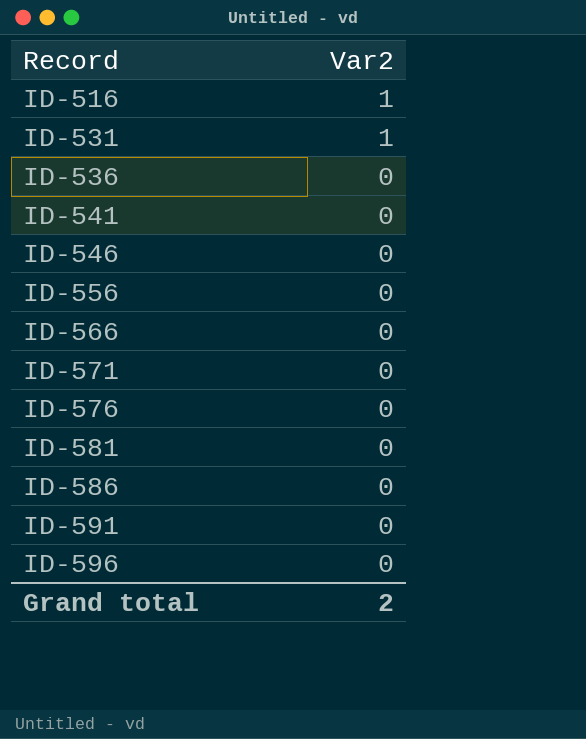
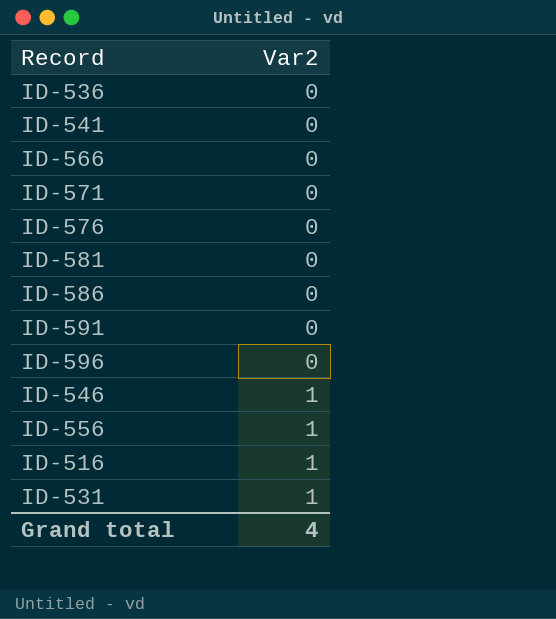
row order: Record ascending -> Var2 ascending
ID-546 | Var2: 0 -> 1
ID-556 | Var2: 0 -> 1
Grand total | Var2: 2 -> 4

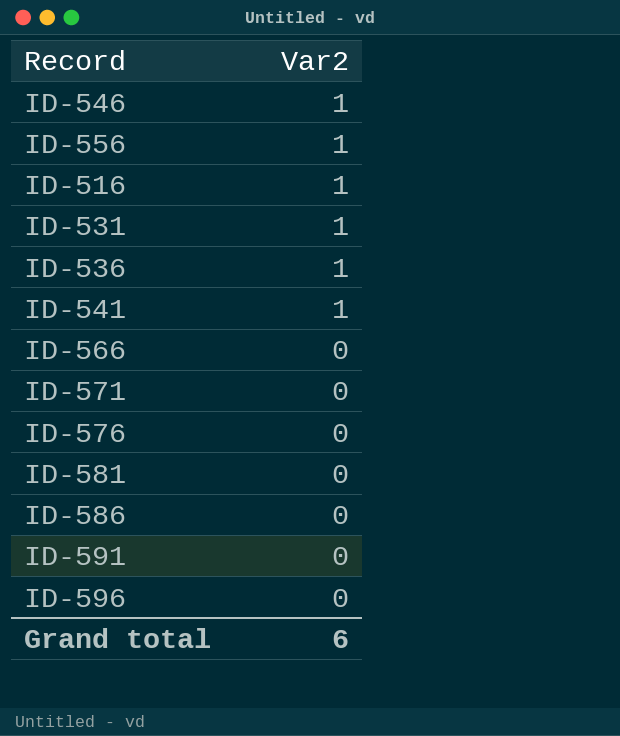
row order: Var2 ascending -> Var2 descending
ID-536 | Var2: 0 -> 1
ID-541 | Var2: 0 -> 1
Grand total | Var2: 4 -> 6

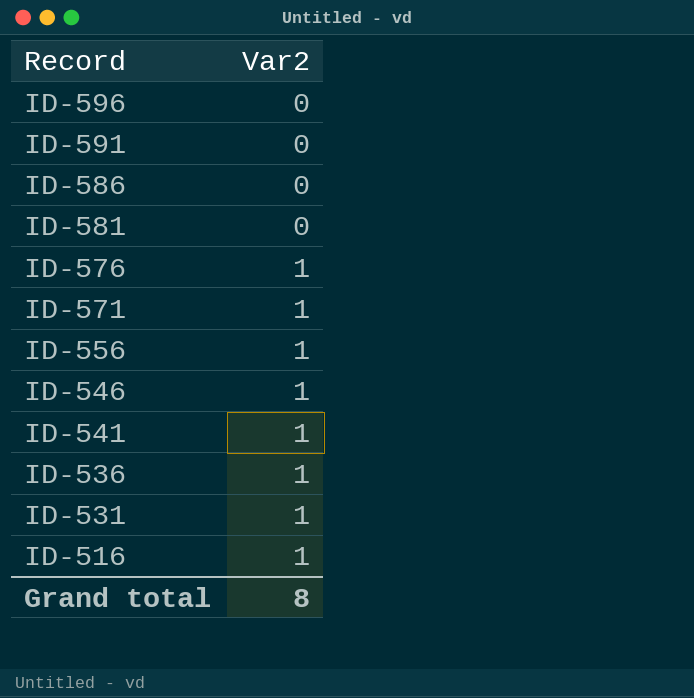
row order: Var2 descending -> Record descending
row ID-566: 0 -> none
ID-576 | Var2: 0 -> 1
ID-571 | Var2: 0 -> 1
Grand total | Var2: 6 -> 8

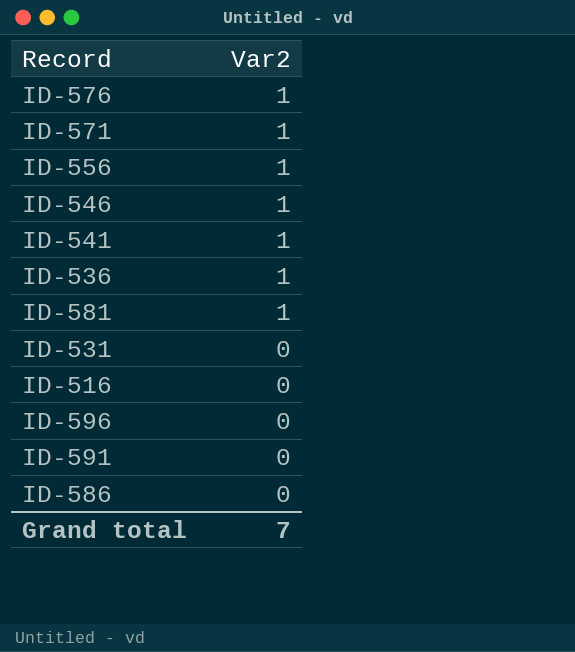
row order: Record descending -> Var2 descending
ID-581 | Var2: 0 -> 1
ID-531 | Var2: 1 -> 0
ID-516 | Var2: 1 -> 0
Grand total | Var2: 8 -> 7

